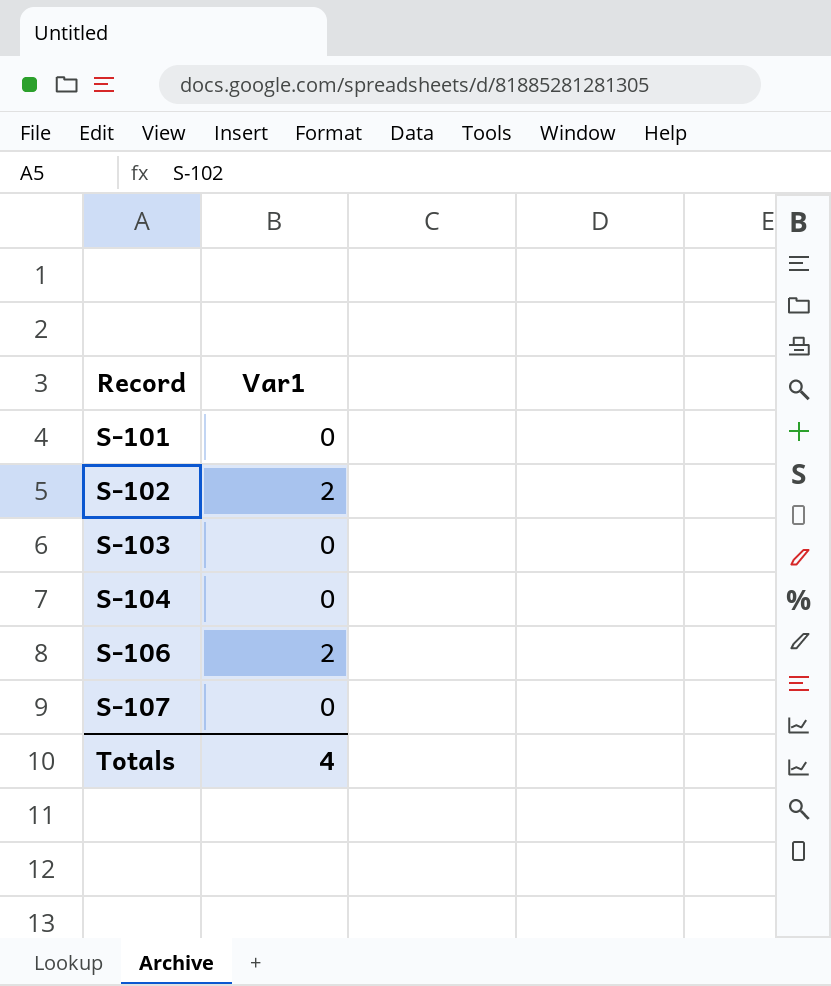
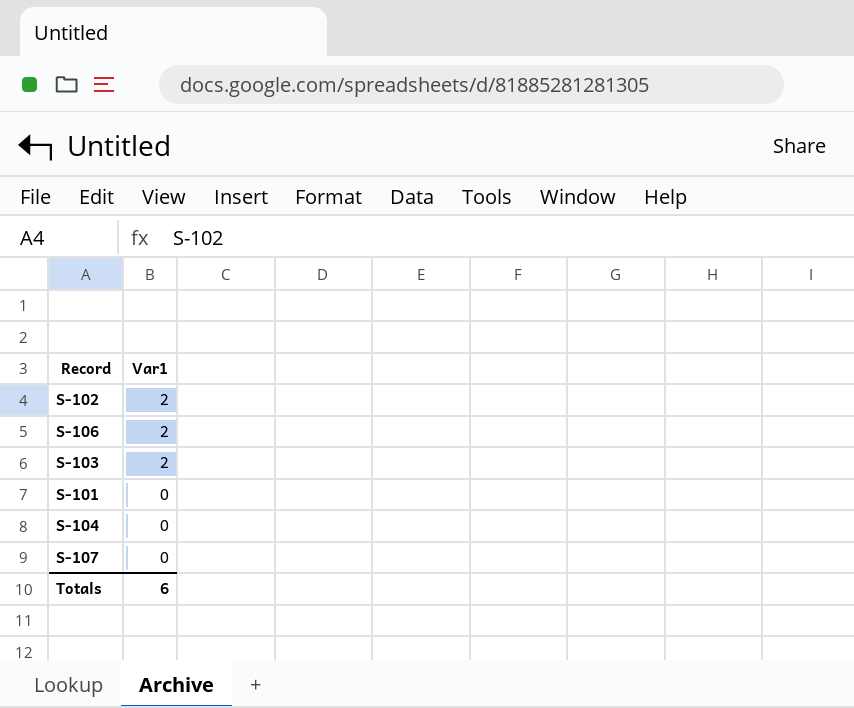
row order: Record ascending -> Var1 descending
S-103 | Var1: 0 -> 2
Totals | Var1: 4 -> 6

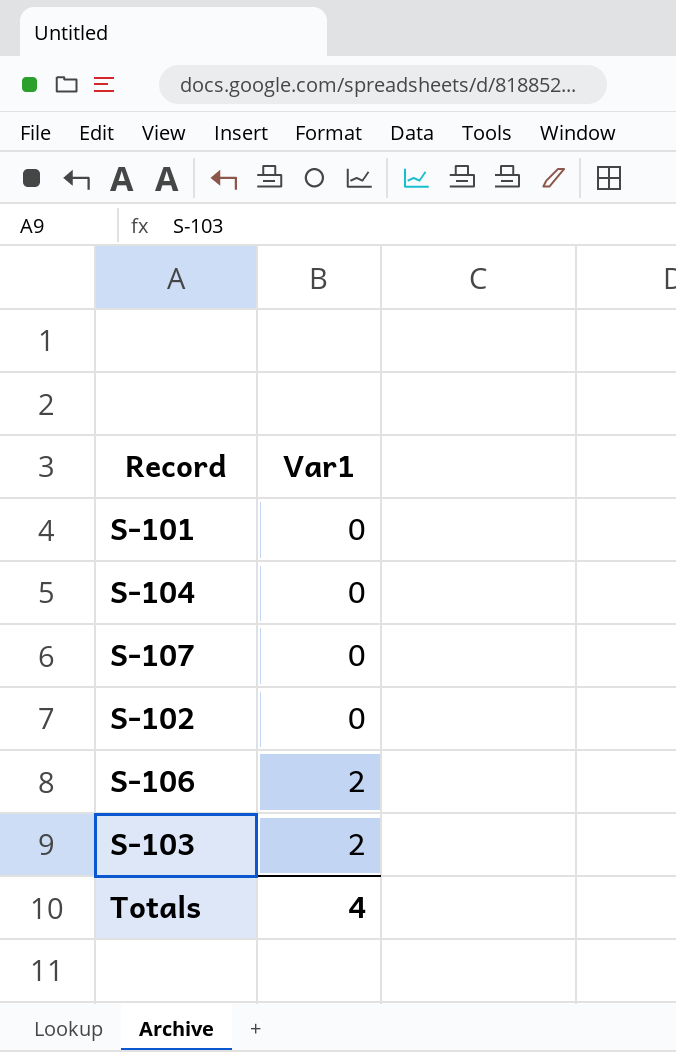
row order: Var1 descending -> Var1 ascending
S-102 | Var1: 2 -> 0
Totals | Var1: 6 -> 4

